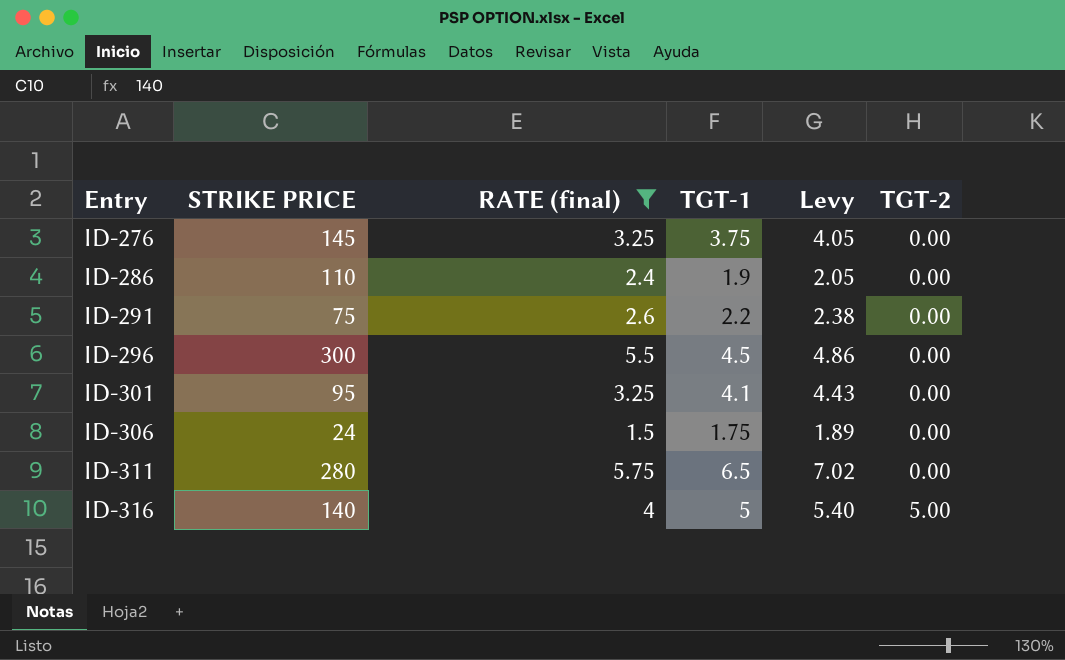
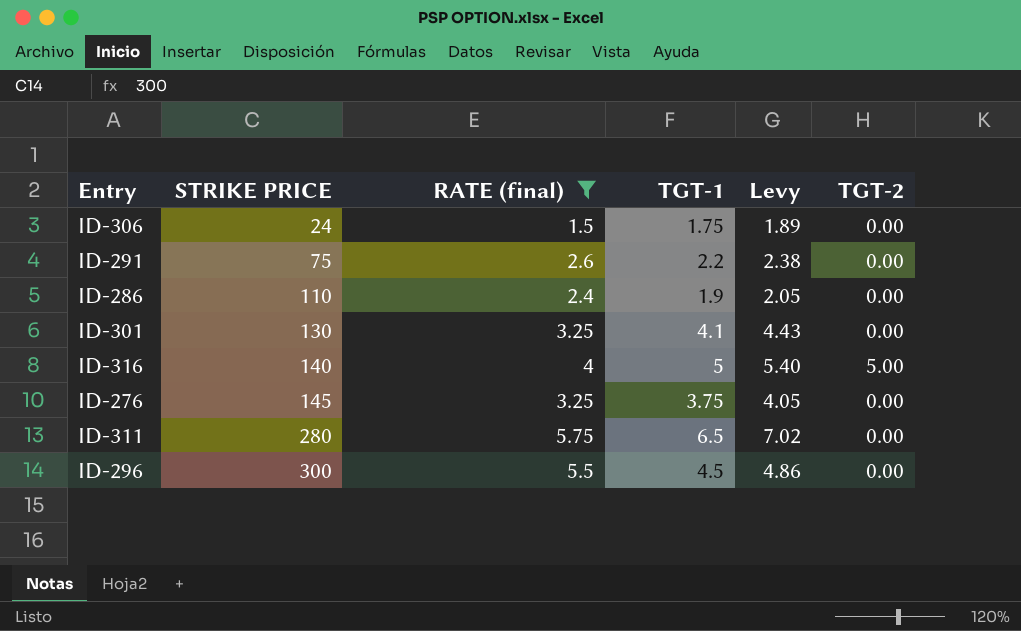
row order: Entry ascending -> STRIKE PRICE ascending
ID-301 | STRIKE PRICE: 95 -> 130

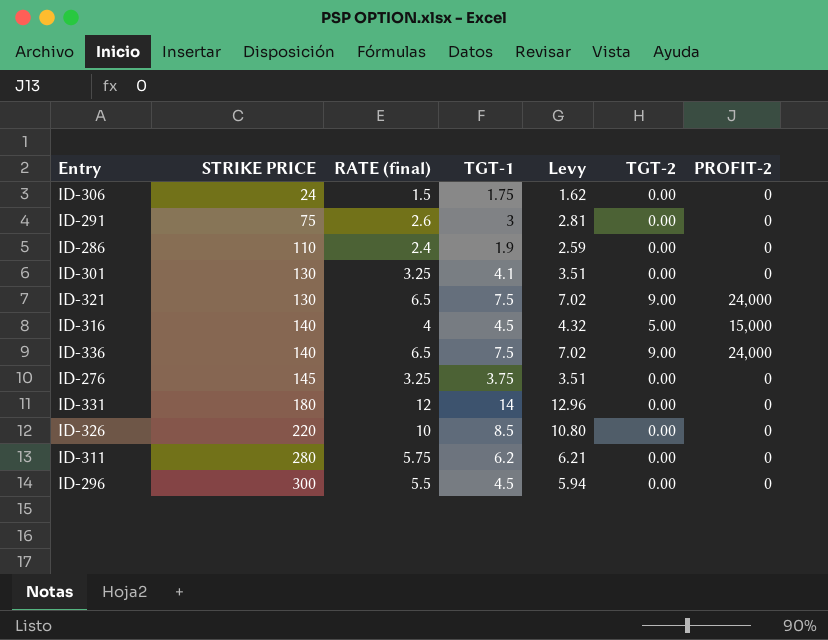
filter: RATE (final) <= 5.75 -> none
column Levy | formula: [TGT-1] * 1.08 -> [RATE (final)] * 1.08
column PROFIT-2 | position: none -> 7
ID-291 | TGT-1: 2.2 -> 3
ID-316 | TGT-1: 5 -> 4.5
ID-311 | TGT-1: 6.5 -> 6.2

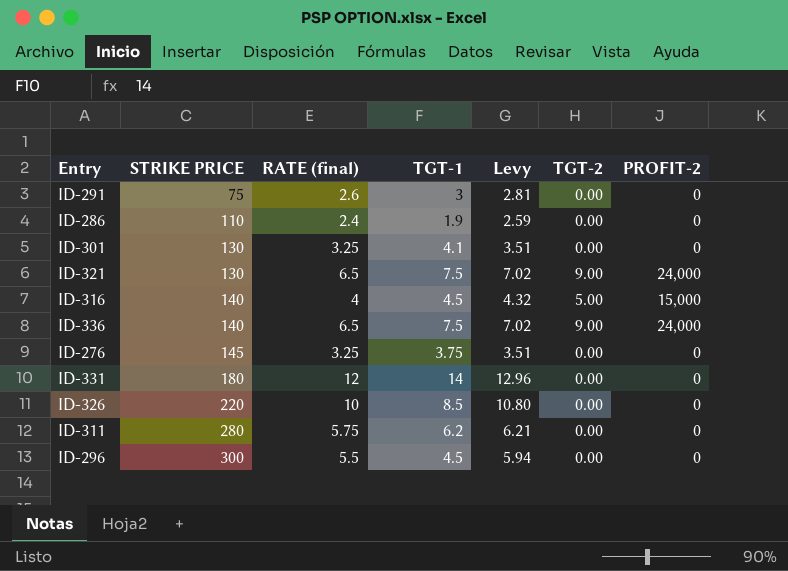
row ID-306: 24 | 1.5 | 1.75 | 1.62 | 0.00 | 0 -> none

